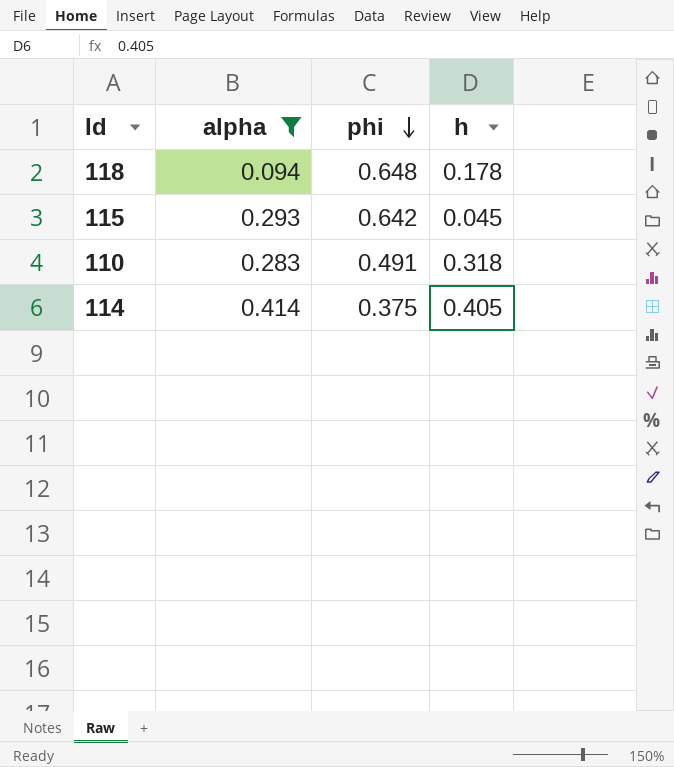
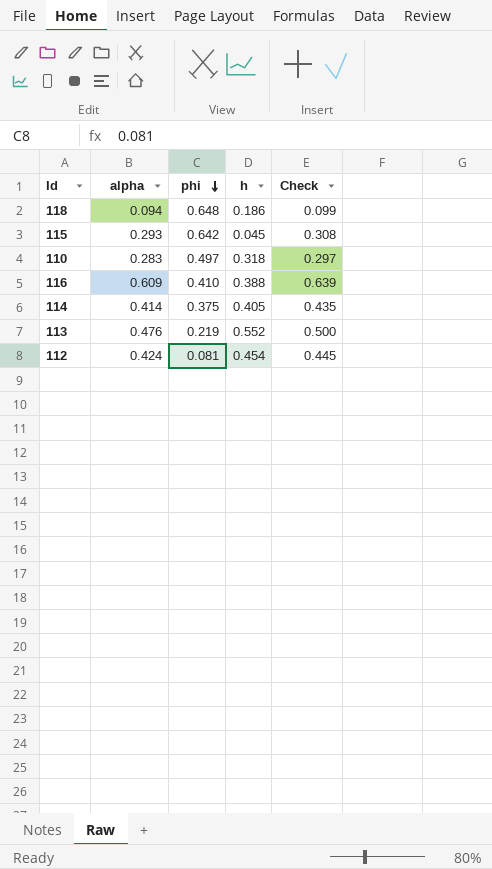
filter: alpha <= 0.414 -> none
column Check | formula: none -> [alpha] * 1.05
118 | h: 0.178 -> 0.186
110 | phi: 0.491 -> 0.497

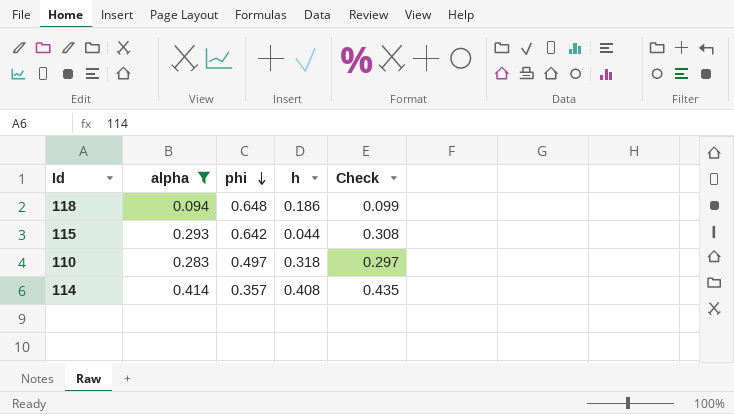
filter: none -> alpha <= 0.414
115 | h: 0.045 -> 0.044
114 | phi: 0.375 -> 0.357
114 | h: 0.405 -> 0.408

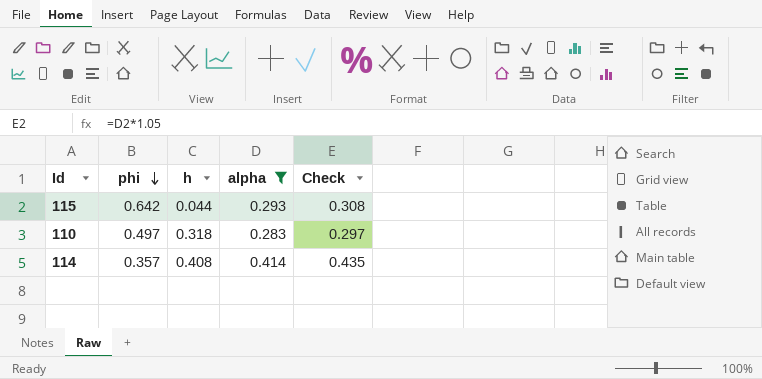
column alpha | position: 2 -> 4
row 118: 0.094 | 0.648 | 0.186 | 0.099 -> none

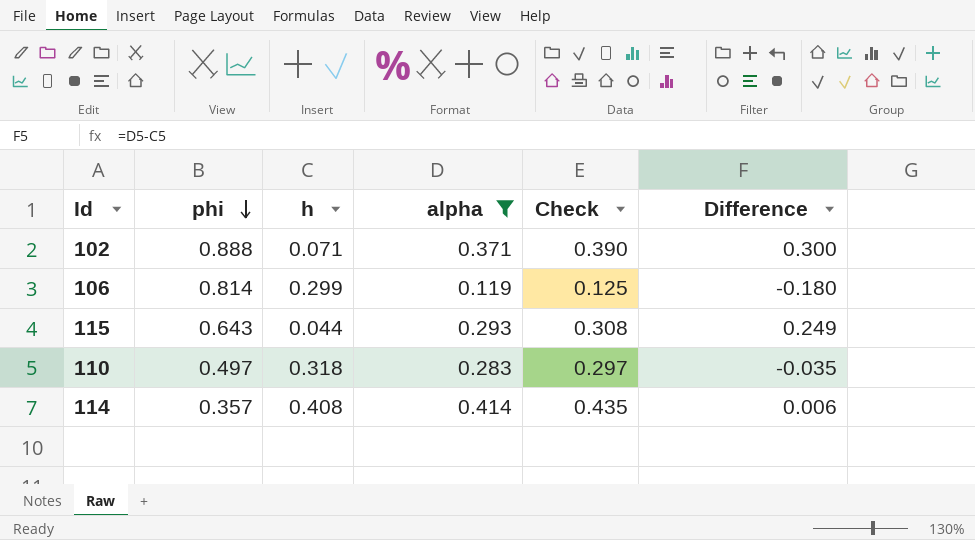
column Difference | formula: none -> [alpha] - [h]
row 102: none -> 0.888 | 0.071 | 0.371 | 0.390 | 0.300
row 106: none -> 0.814 | 0.299 | 0.119 | 0.125 | -0.180
115 | phi: 0.642 -> 0.643

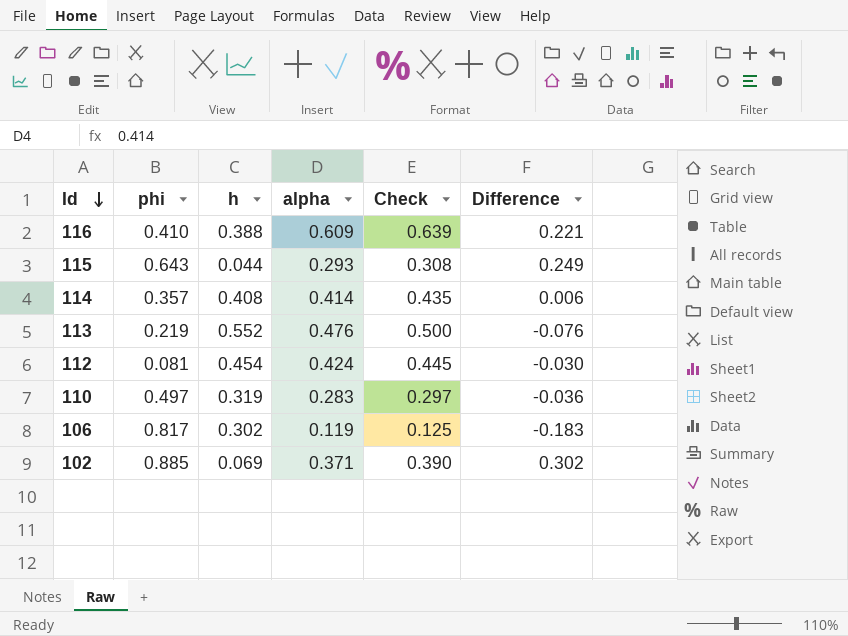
filter: alpha <= 0.414 -> none
row order: phi descending -> Id descending
110 | h: 0.318 -> 0.319
110 | Difference: -0.035 -> -0.036
106 | phi: 0.814 -> 0.817
106 | h: 0.299 -> 0.302
106 | Difference: -0.180 -> -0.183
102 | phi: 0.888 -> 0.885
102 | h: 0.071 -> 0.069
102 | Difference: 0.300 -> 0.302

